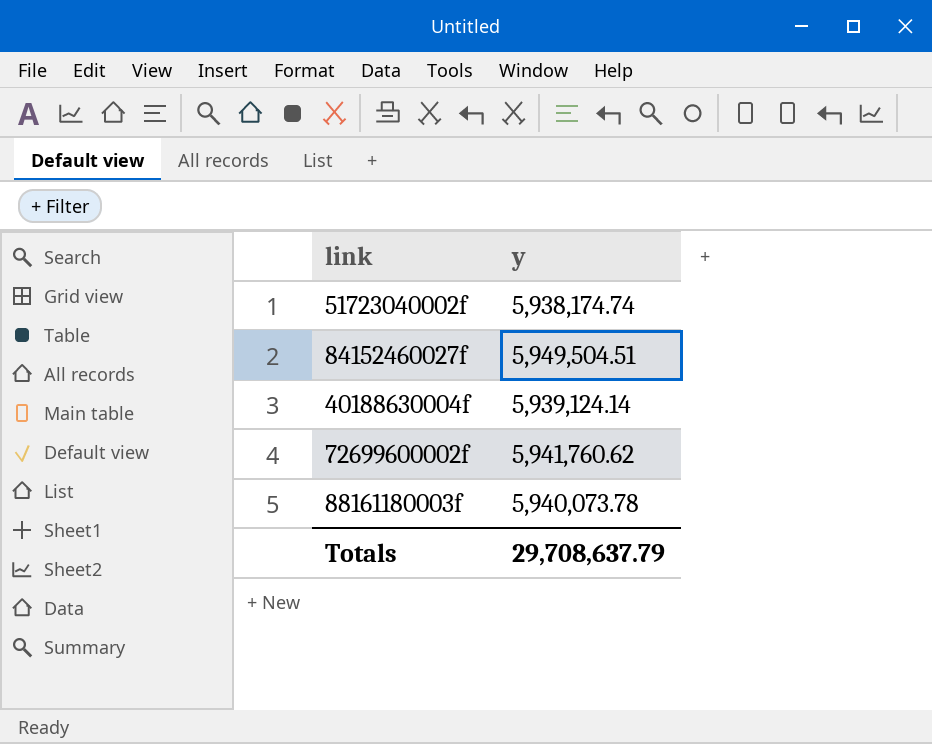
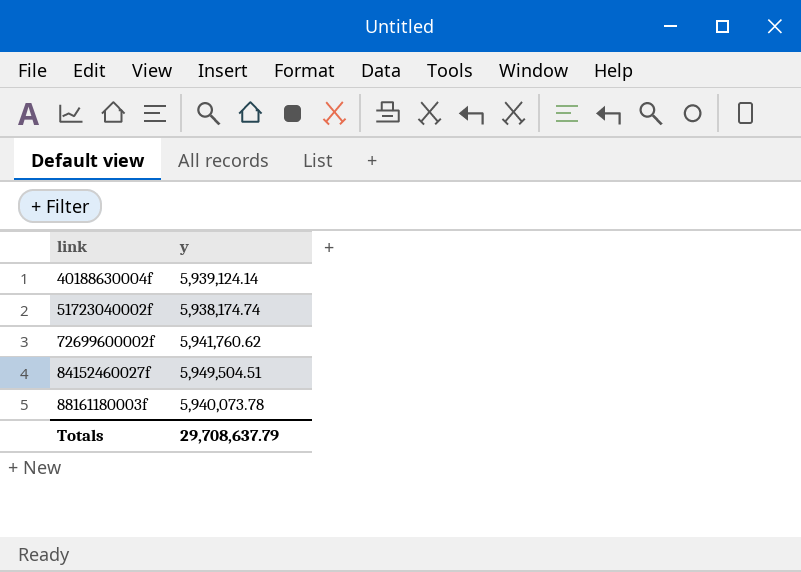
row order: none -> link ascending

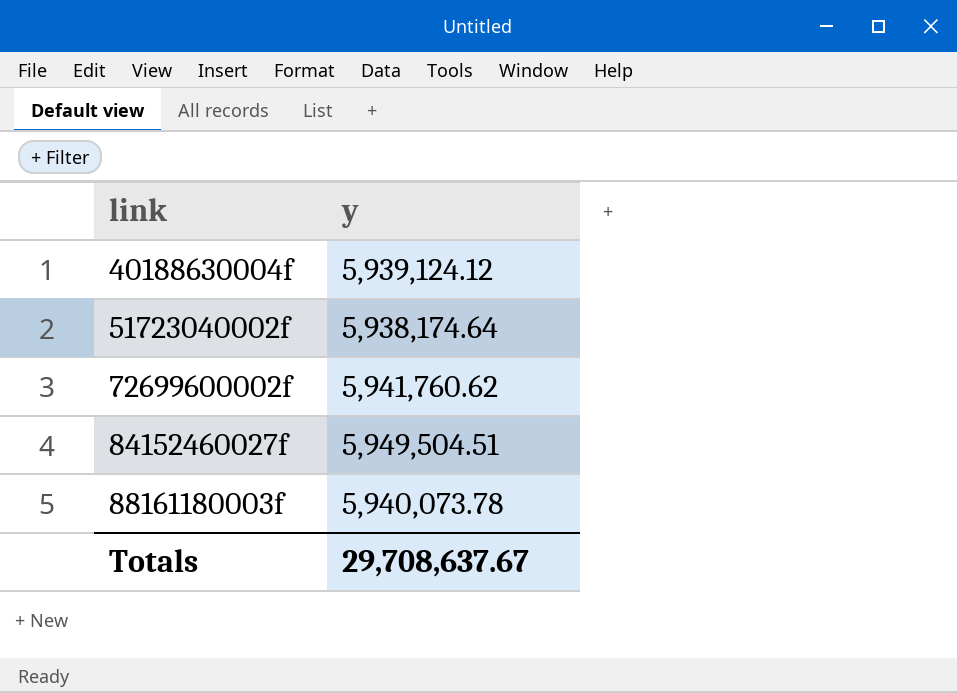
40188630004f | y: 5,939,124.14 -> 5,939,124.12
51723040002f | y: 5,938,174.74 -> 5,938,174.64
Totals | y: 29,708,637.79 -> 29,708,637.67

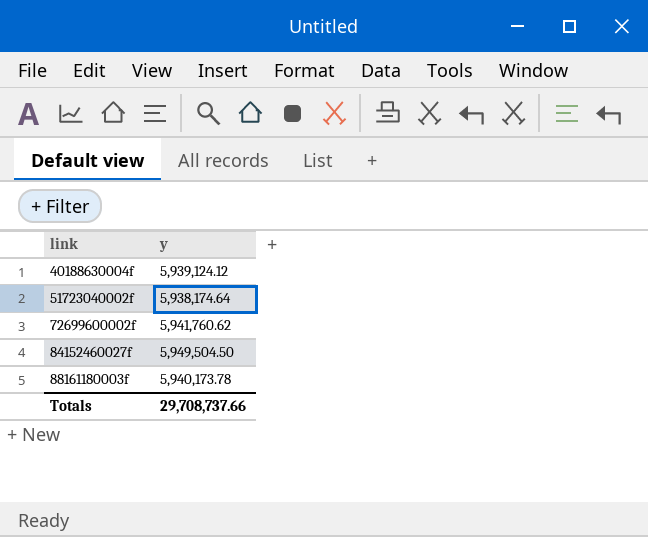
84152460027f | y: 5,949,504.51 -> 5,949,504.50
88161180003f | y: 5,940,073.78 -> 5,940,173.78
Totals | y: 29,708,637.67 -> 29,708,737.66

